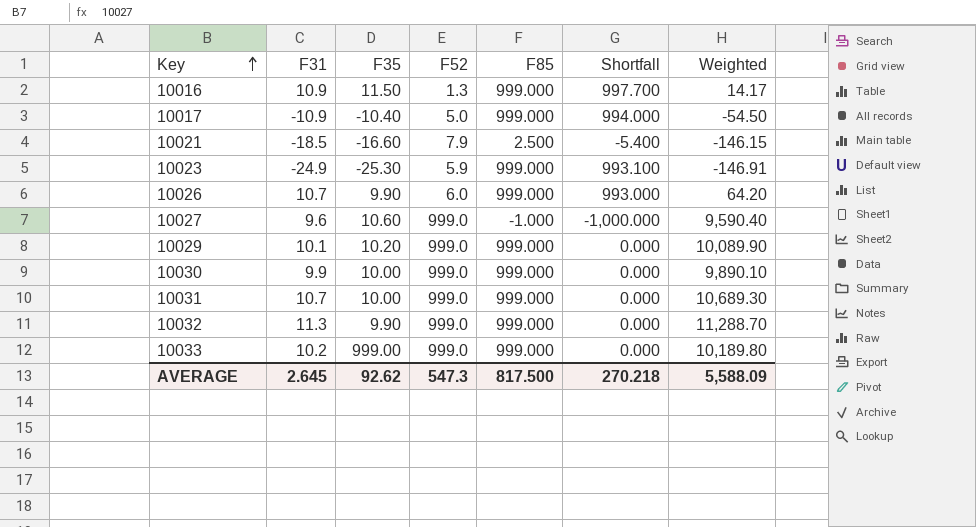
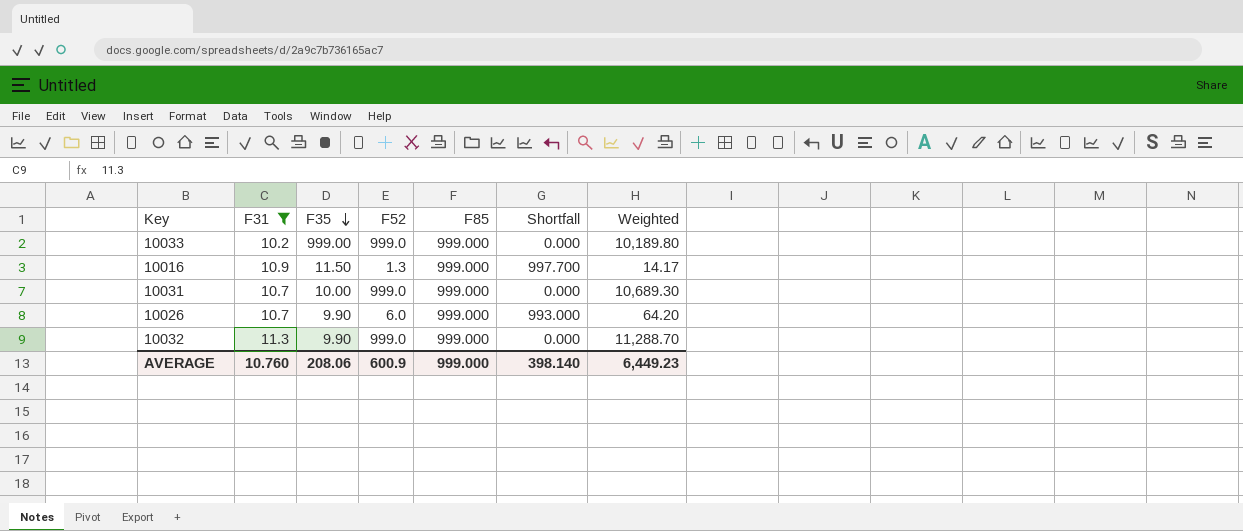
filter: none -> F31 >= 10.2
row order: Key ascending -> F35 descending
AVERAGE | F31: 2.645 -> 10.760
AVERAGE | F35: 92.62 -> 208.06
AVERAGE | F52: 547.3 -> 600.9
AVERAGE | F85: 817.500 -> 999.000
AVERAGE | Shortfall: 270.218 -> 398.140
AVERAGE | Weighted: 5,588.09 -> 6,449.23

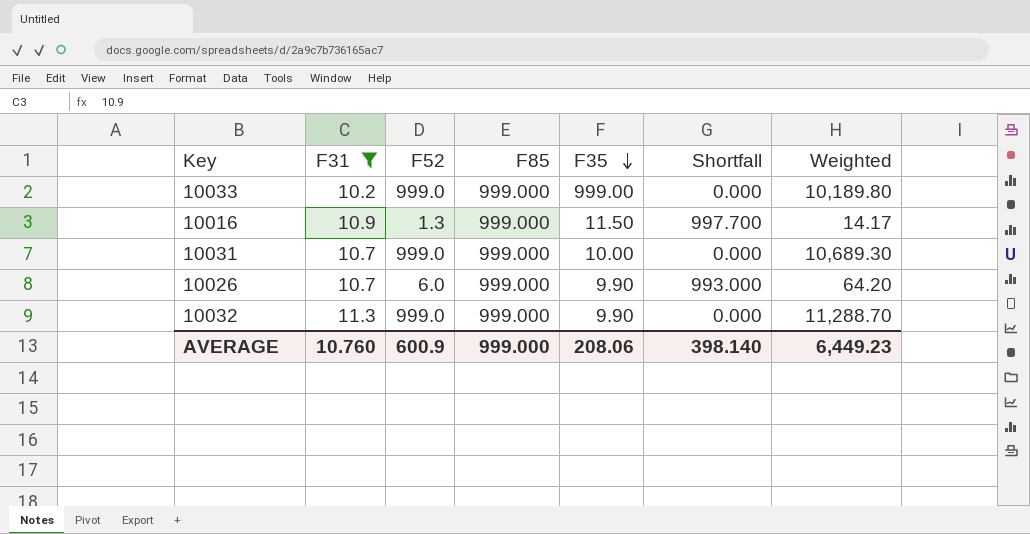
column F35 | position: 3 -> 5

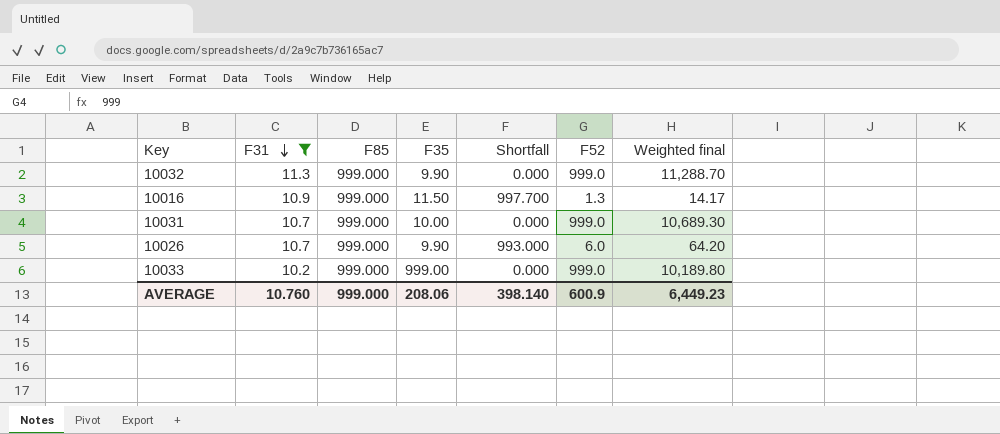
row order: F35 descending -> F31 descending
column F52 | position: 3 -> 6
column name: Weighted -> Weighted final

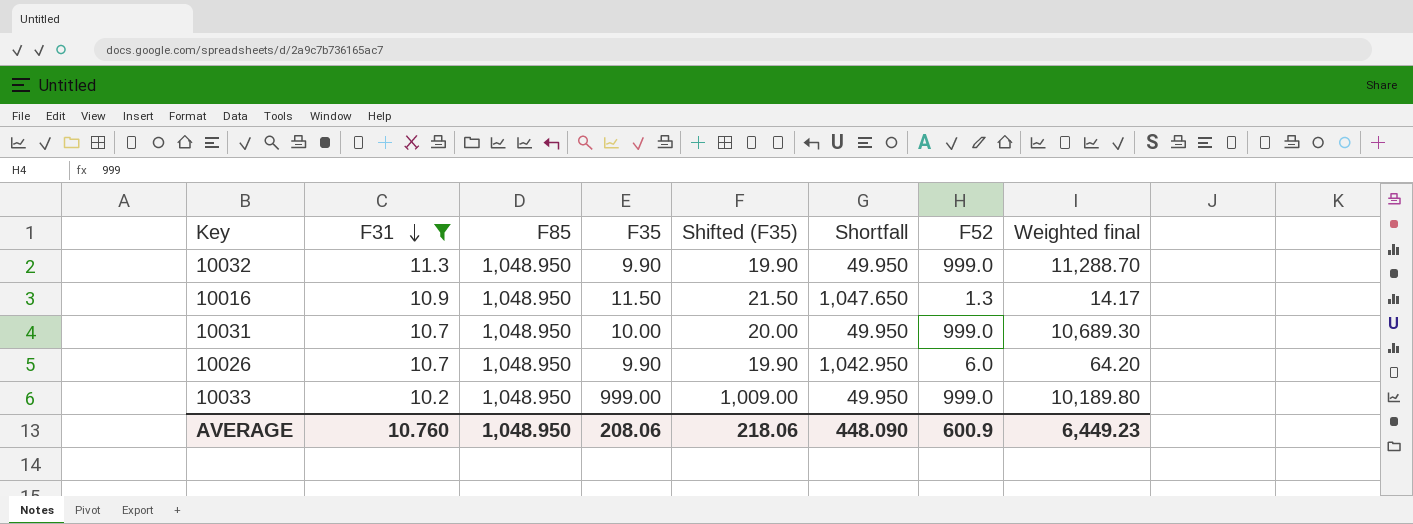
column Shifted (F35) | formula: none -> [F35] + 10
10032 | F85: 999.000 -> 1,048.950
10032 | Shortfall: 0.000 -> 49.950
10016 | F85: 999.000 -> 1,048.950
10016 | Shortfall: 997.700 -> 1,047.650
10031 | F85: 999.000 -> 1,048.950
10031 | Shortfall: 0.000 -> 49.950
10026 | F85: 999.000 -> 1,048.950
10026 | Shortfall: 993.000 -> 1,042.950
10033 | F85: 999.000 -> 1,048.950
10033 | Shortfall: 0.000 -> 49.950
AVERAGE | F85: 999.000 -> 1,048.950
AVERAGE | Shortfall: 398.140 -> 448.090

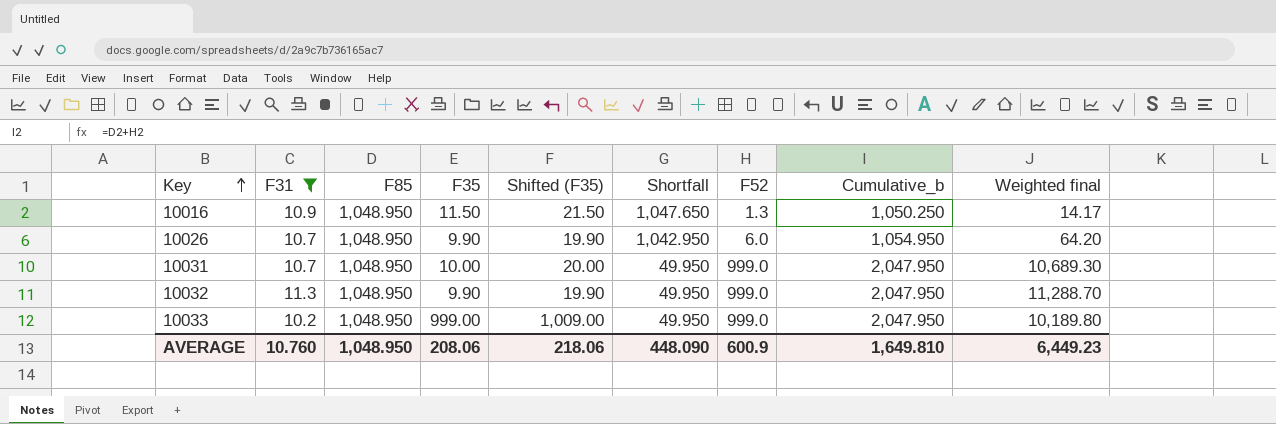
row order: F31 descending -> Key ascending
column Cumulative_b | formula: none -> [F85] + [F52]

